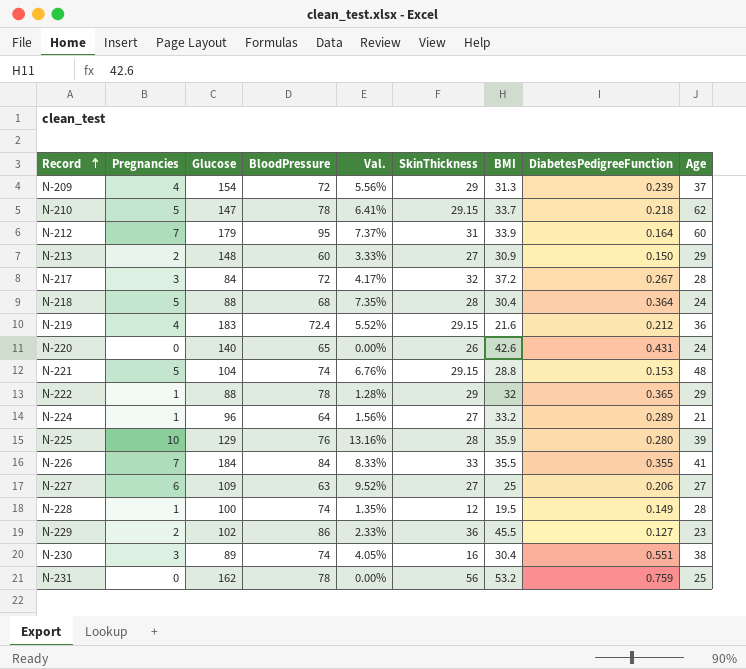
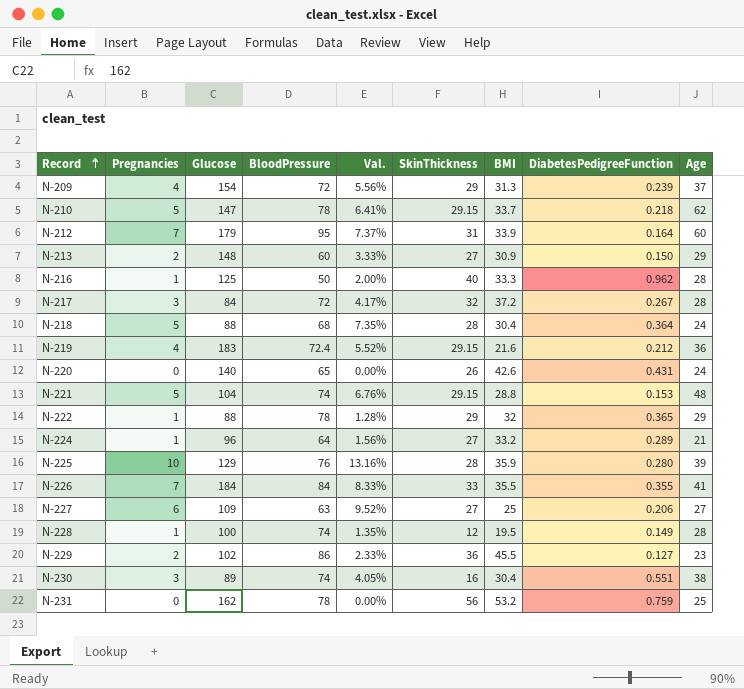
row N-216: none -> 1 | 125 | 50 | 2.00% | 40 | 33.3 | 0.962 | 28

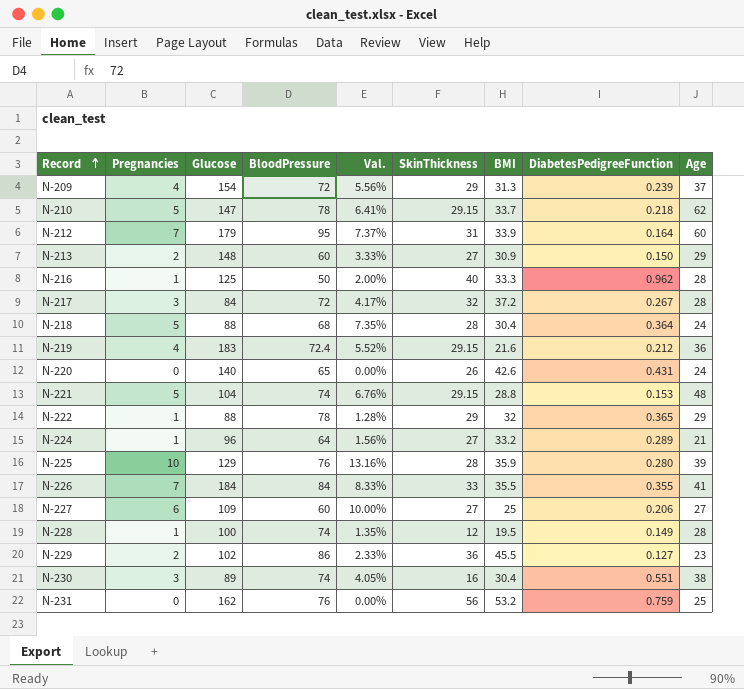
N-227 | BloodPressure: 63 -> 60
N-227 | Val.: 9.52% -> 10.00%
N-231 | BloodPressure: 78 -> 76

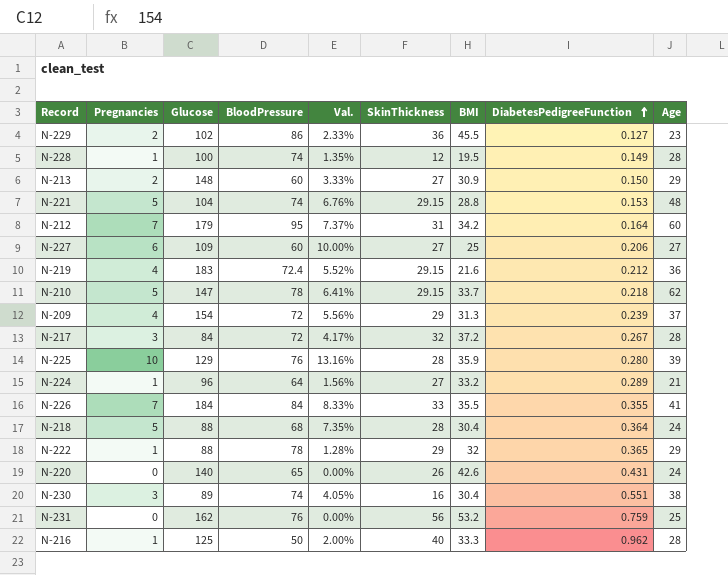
row order: Record ascending -> DiabetesPedigreeFunction ascending
N-212 | BMI: 33.9 -> 34.2

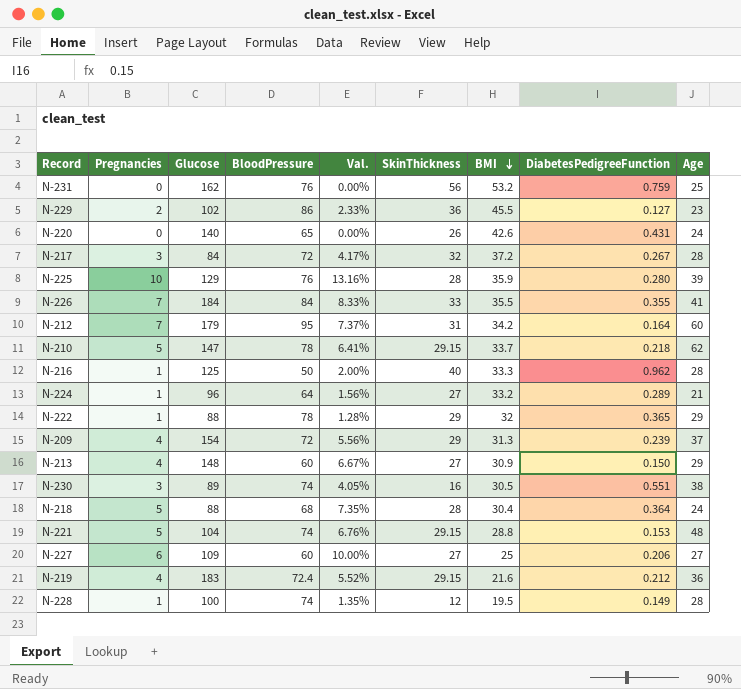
row order: DiabetesPedigreeFunction ascending -> BMI descending
N-213 | Pregnancies: 2 -> 4
N-213 | Val.: 3.33% -> 6.67%
N-230 | BMI: 30.4 -> 30.5

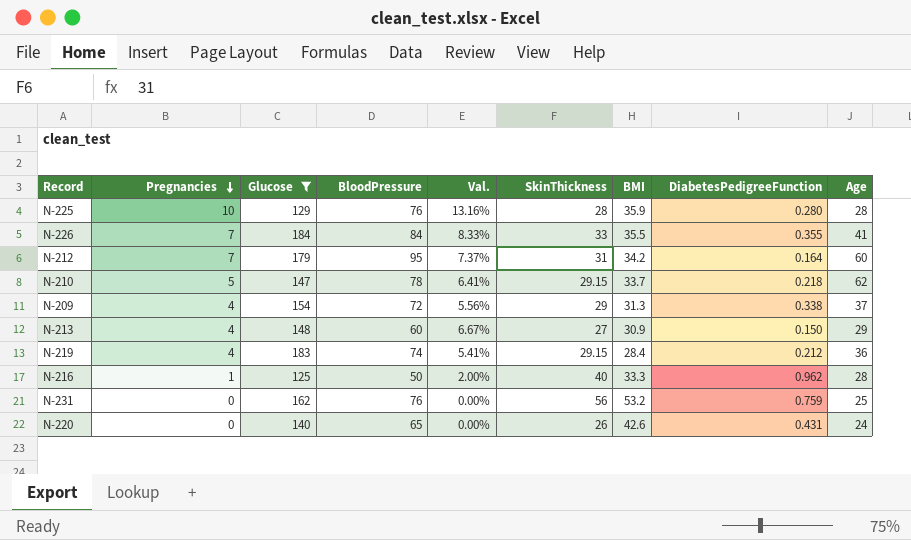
filter: none -> Glucose >= 125
row order: BMI descending -> Pregnancies descending
N-225 | Age: 39 -> 28
N-209 | DiabetesPedigreeFunction: 0.239 -> 0.338
N-219 | BloodPressure: 72.4 -> 74
N-219 | Val.: 5.52% -> 5.41%
N-219 | BMI: 21.6 -> 28.4

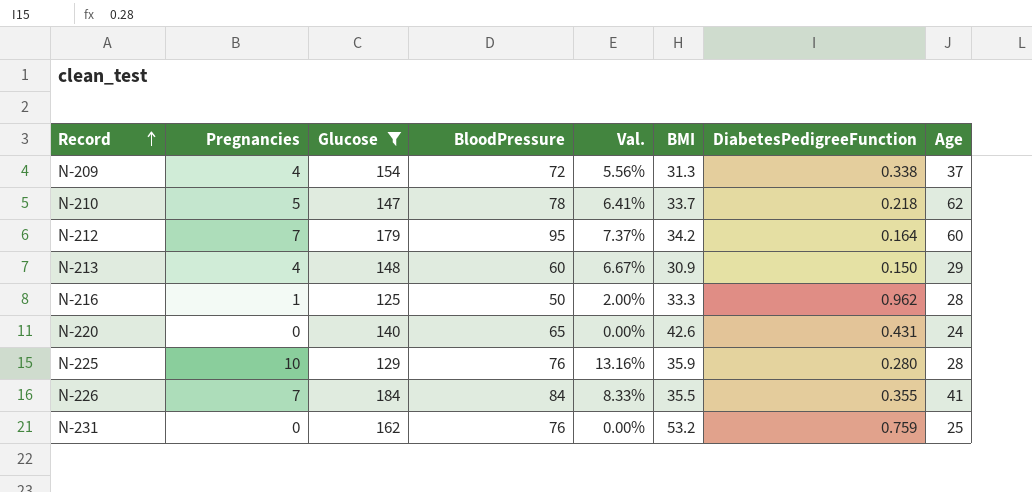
row order: Pregnancies descending -> Record ascending
column SkinThickness | position: 6 -> none
row N-219: 4 | 183 | 74 | 5.41% | 29.15 | 28.4 | 0.212 | 36 -> none

